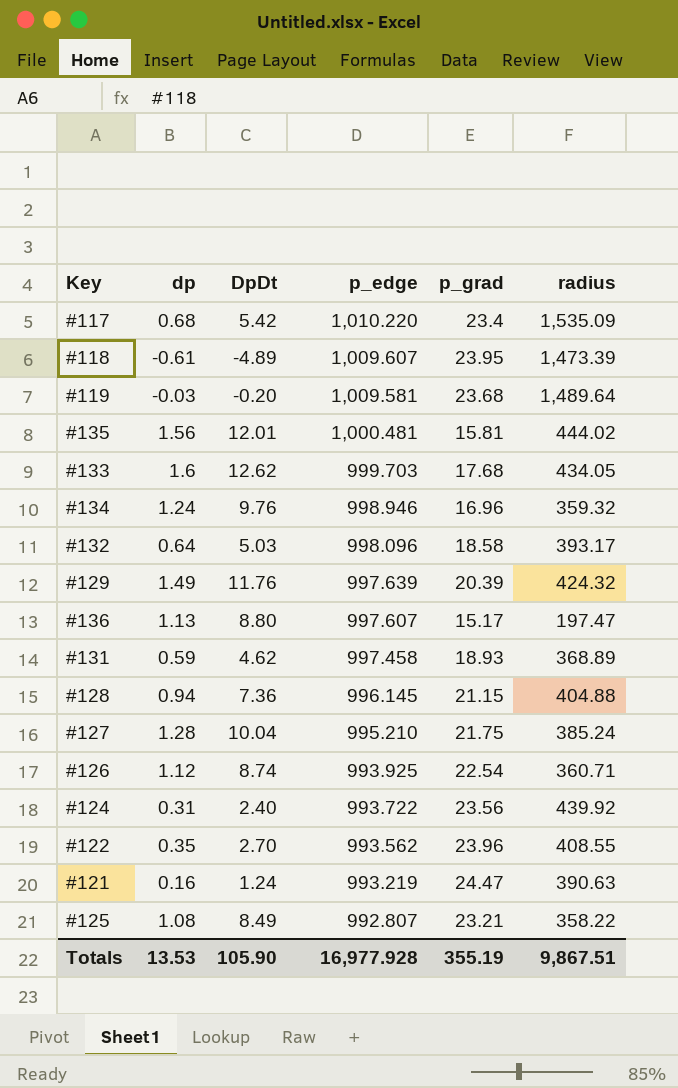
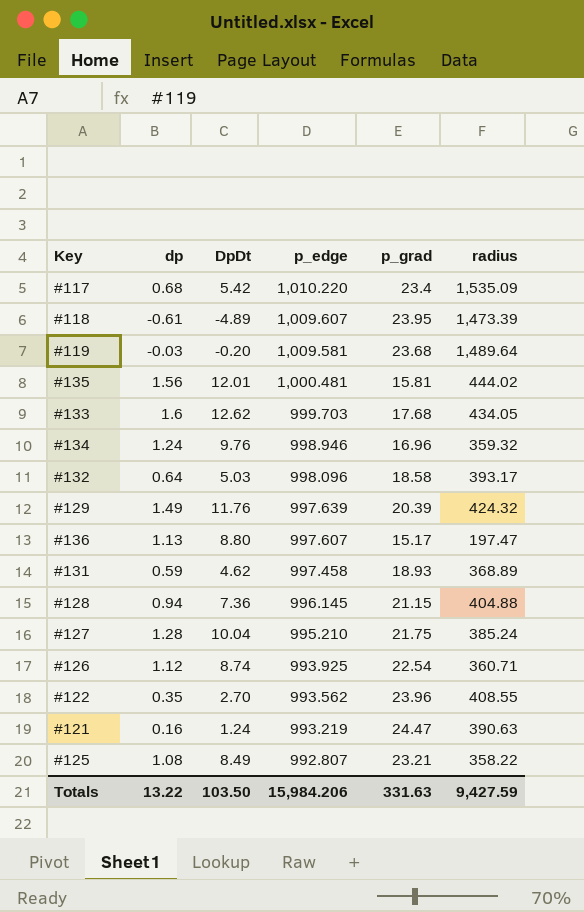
row #124: 0.31 | 2.40 | 993.722 | 23.56 | 439.92 -> none
Totals | dp: 13.53 -> 13.22
Totals | DpDt: 105.90 -> 103.50
Totals | p_edge: 16,977.928 -> 15,984.206
Totals | p_grad: 355.19 -> 331.63
Totals | radius: 9,867.51 -> 9,427.59

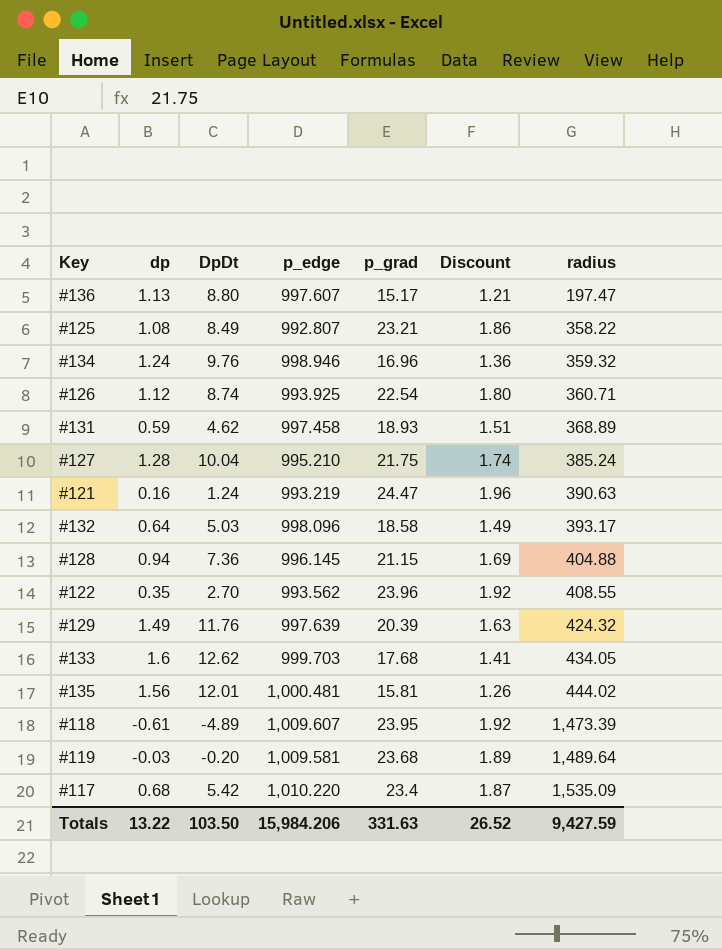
row order: p_edge descending -> radius ascending
column Discount | formula: none -> [p_grad] * 0.08

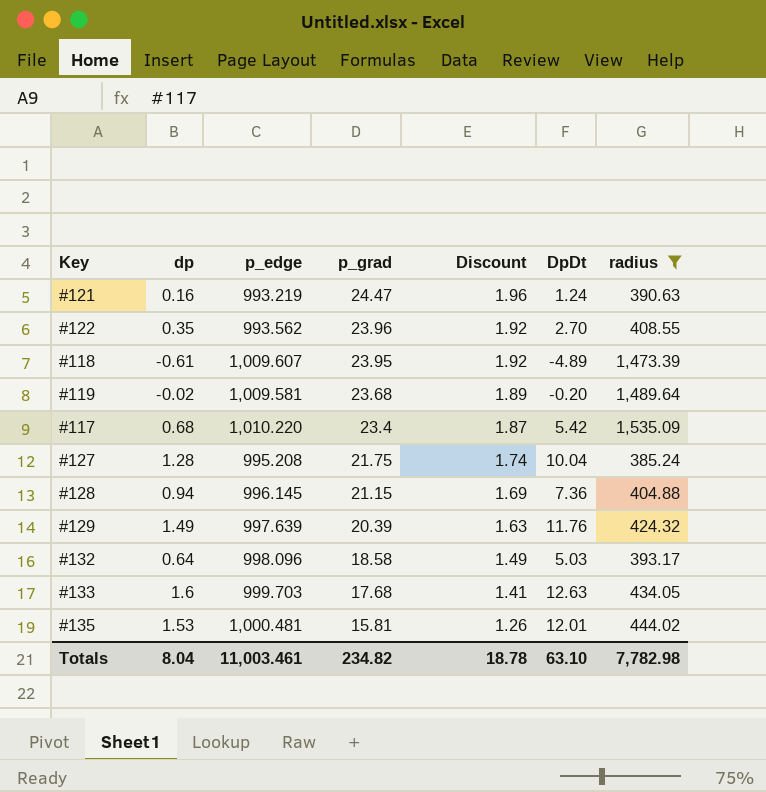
filter: none -> radius >= 385.24
row order: radius ascending -> p_grad descending
column DpDt | position: 3 -> 6
#119 | dp: -0.03 -> -0.02
#127 | p_edge: 995.210 -> 995.208
#133 | DpDt: 12.62 -> 12.63
#135 | dp: 1.56 -> 1.53
Totals | dp: 13.22 -> 8.04
Totals | p_edge: 15,984.206 -> 11,003.461
Totals | p_grad: 331.63 -> 234.82
Totals | Discount: 26.52 -> 18.78
Totals | DpDt: 103.50 -> 63.10
Totals | radius: 9,427.59 -> 7,782.98

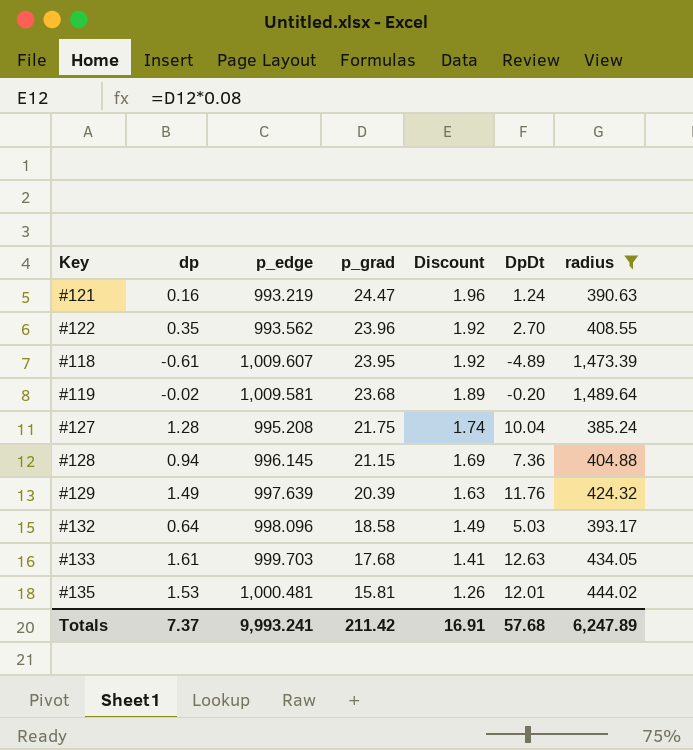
row #117: 0.68 | 1,010.220 | 23.4 | 1.87 | 5.42 | 1,535.09 -> none
#133 | dp: 1.6 -> 1.61
Totals | dp: 8.04 -> 7.37
Totals | p_edge: 11,003.461 -> 9,993.241
Totals | p_grad: 234.82 -> 211.42
Totals | Discount: 18.78 -> 16.91
Totals | DpDt: 63.10 -> 57.68
Totals | radius: 7,782.98 -> 6,247.89

